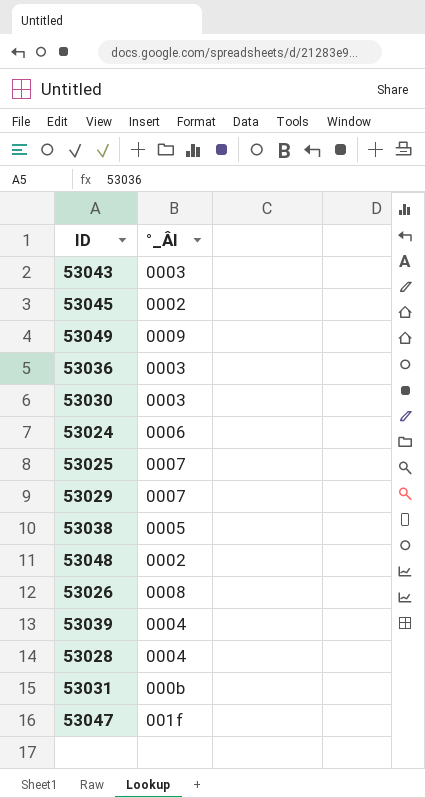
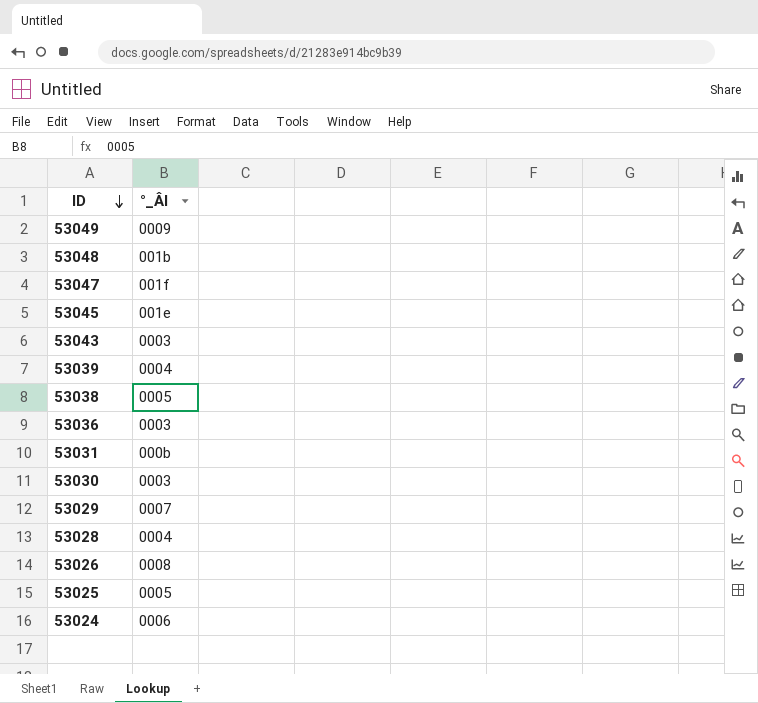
row order: none -> ID descending
53048 | °_ÂI: 0002 -> 001b
53045 | °_ÂI: 0002 -> 001e
53025 | °_ÂI: 0007 -> 0005

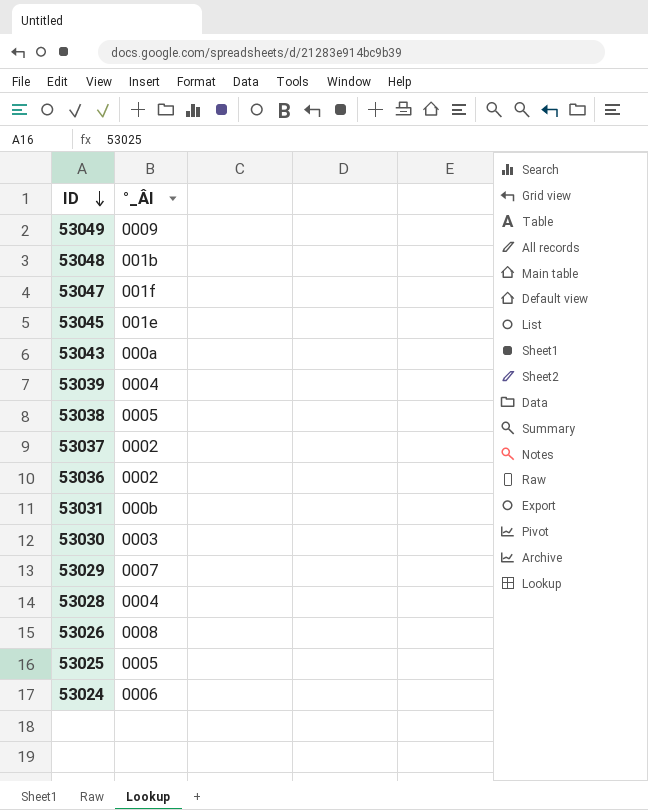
53043 | °_ÂI: 0003 -> 000a
row 53037: none -> 0002
53036 | °_ÂI: 0003 -> 0002

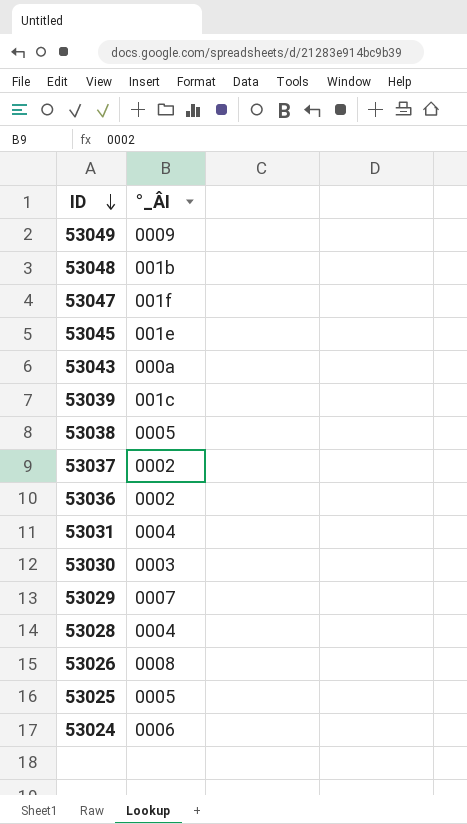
53039 | °_ÂI: 0004 -> 001c
53031 | °_ÂI: 000b -> 0004

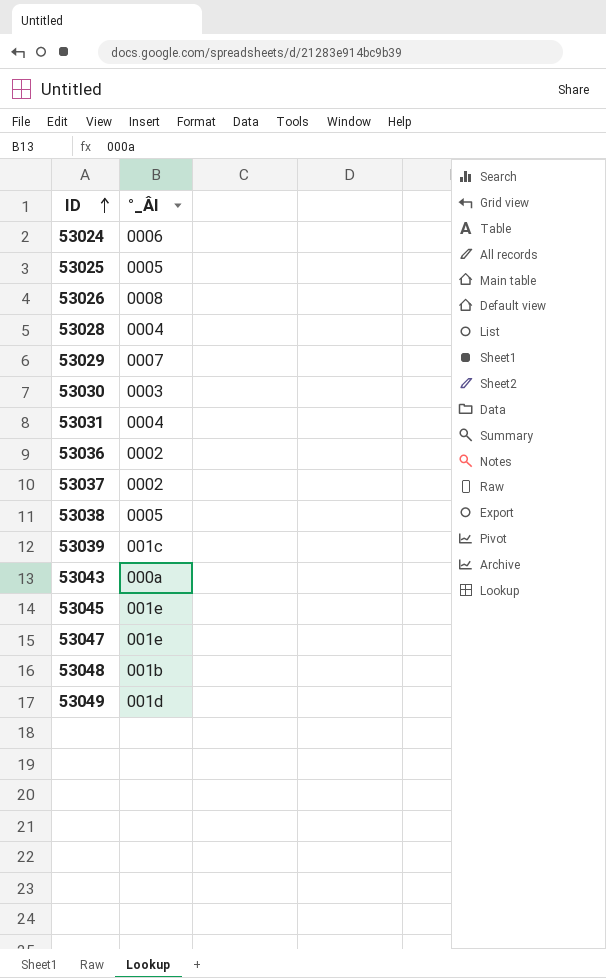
row order: ID descending -> ID ascending
53047 | °_ÂI: 001f -> 001e
53049 | °_ÂI: 0009 -> 001d

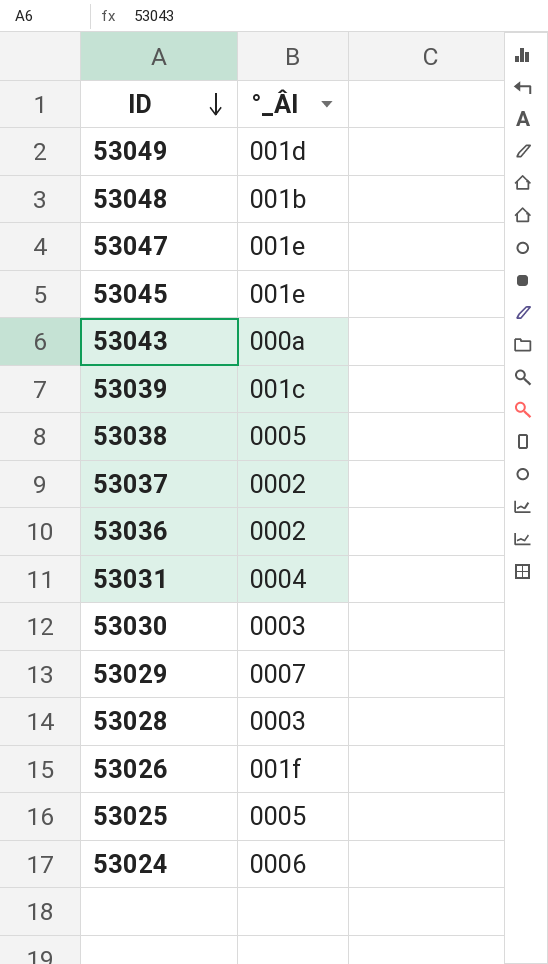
row order: ID ascending -> ID descending
53028 | °_ÂI: 0004 -> 0003
53026 | °_ÂI: 0008 -> 001f

